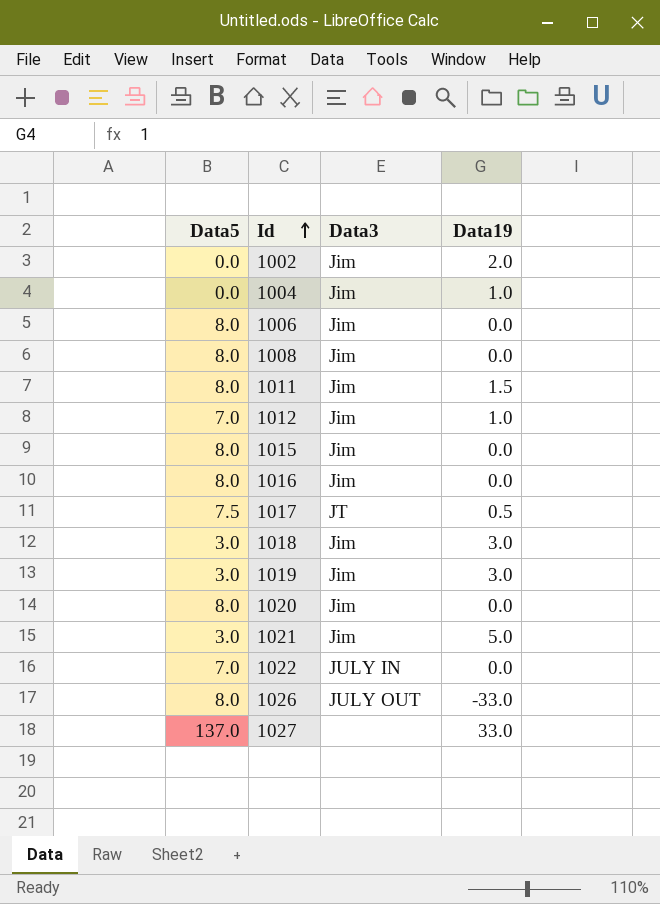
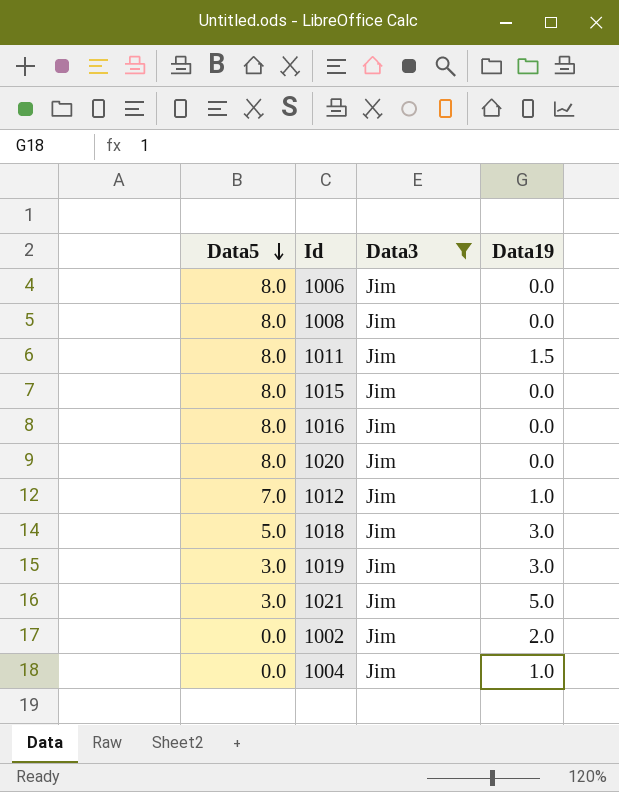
filter: none -> Data3 = Jim
row order: Id ascending -> Data5 descending
1018 | Data5: 3.0 -> 5.0

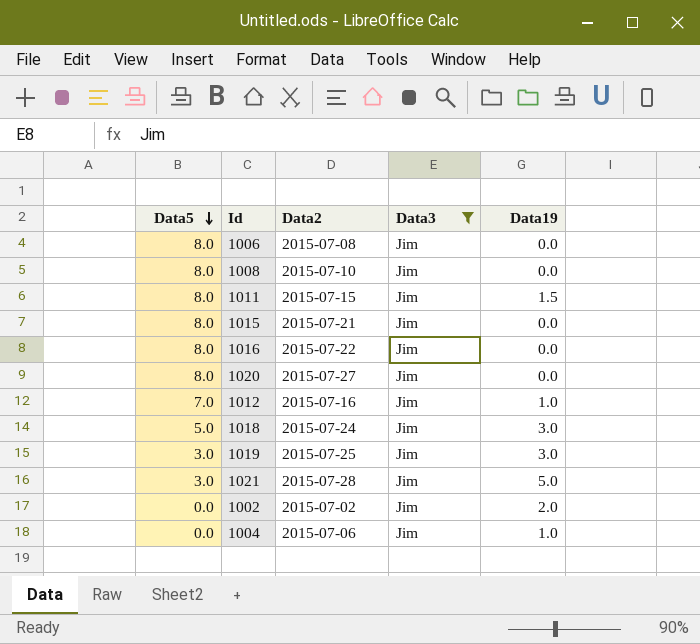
column Data2 | position: none -> 3

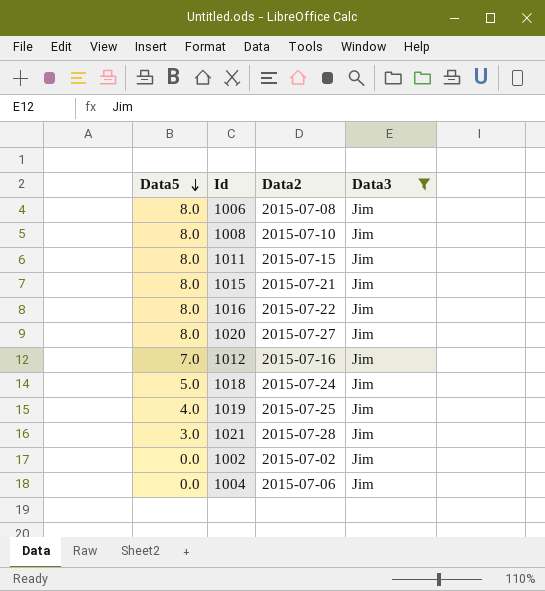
column Data19 | position: 5 -> none
1019 | Data5: 3.0 -> 4.0

